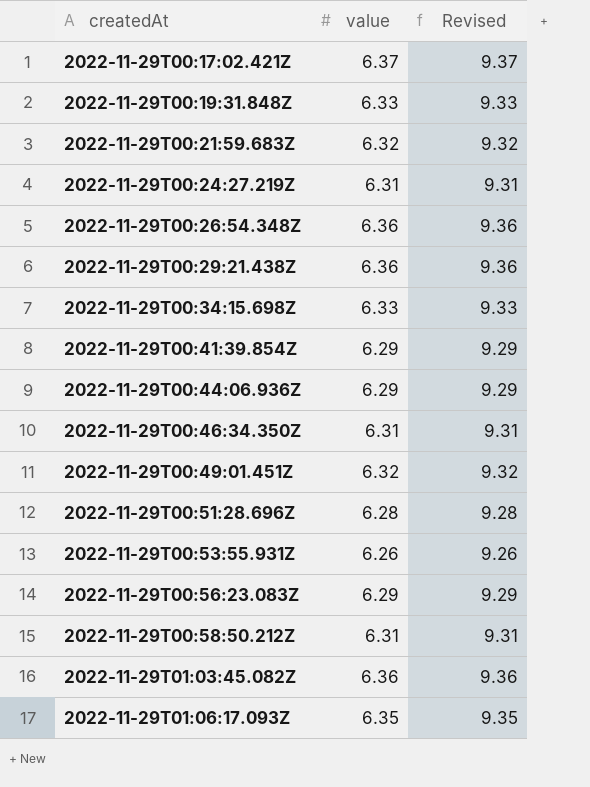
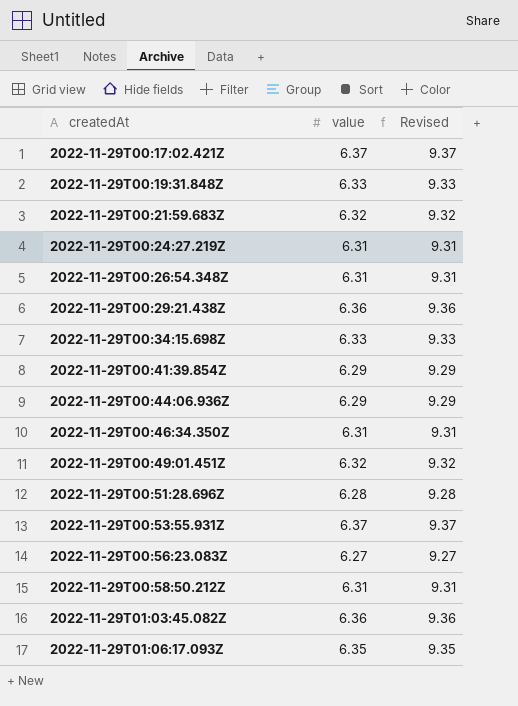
2022-11-29T00:26:54.348Z | value: 6.36 -> 6.31
2022-11-29T00:26:54.348Z | Revised: 9.36 -> 9.31
2022-11-29T00:53:55.931Z | value: 6.26 -> 6.37
2022-11-29T00:53:55.931Z | Revised: 9.26 -> 9.37
2022-11-29T00:56:23.083Z | value: 6.29 -> 6.27
2022-11-29T00:56:23.083Z | Revised: 9.29 -> 9.27

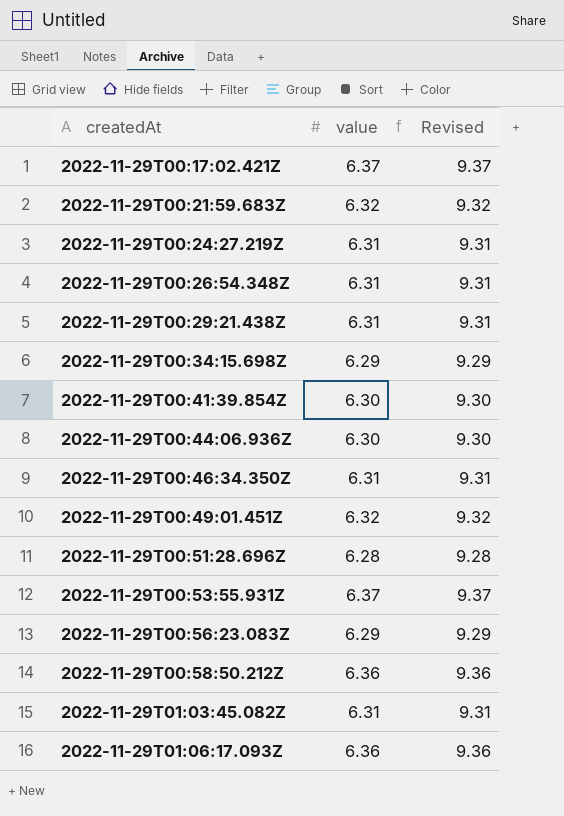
row 2022-11-29T00:19:31.848Z: 6.33 | 9.33 -> none
2022-11-29T00:29:21.438Z | value: 6.36 -> 6.31
2022-11-29T00:29:21.438Z | Revised: 9.36 -> 9.31
2022-11-29T00:34:15.698Z | value: 6.33 -> 6.29
2022-11-29T00:34:15.698Z | Revised: 9.33 -> 9.29
2022-11-29T00:41:39.854Z | value: 6.29 -> 6.30
2022-11-29T00:41:39.854Z | Revised: 9.29 -> 9.30
2022-11-29T00:44:06.936Z | value: 6.29 -> 6.30
2022-11-29T00:44:06.936Z | Revised: 9.29 -> 9.30
2022-11-29T00:56:23.083Z | value: 6.27 -> 6.29
2022-11-29T00:56:23.083Z | Revised: 9.27 -> 9.29
2022-11-29T00:58:50.212Z | value: 6.31 -> 6.36
2022-11-29T00:58:50.212Z | Revised: 9.31 -> 9.36
2022-11-29T01:03:45.082Z | value: 6.36 -> 6.31
2022-11-29T01:03:45.082Z | Revised: 9.36 -> 9.31
2022-11-29T01:06:17.093Z | value: 6.35 -> 6.36
2022-11-29T01:06:17.093Z | Revised: 9.35 -> 9.36

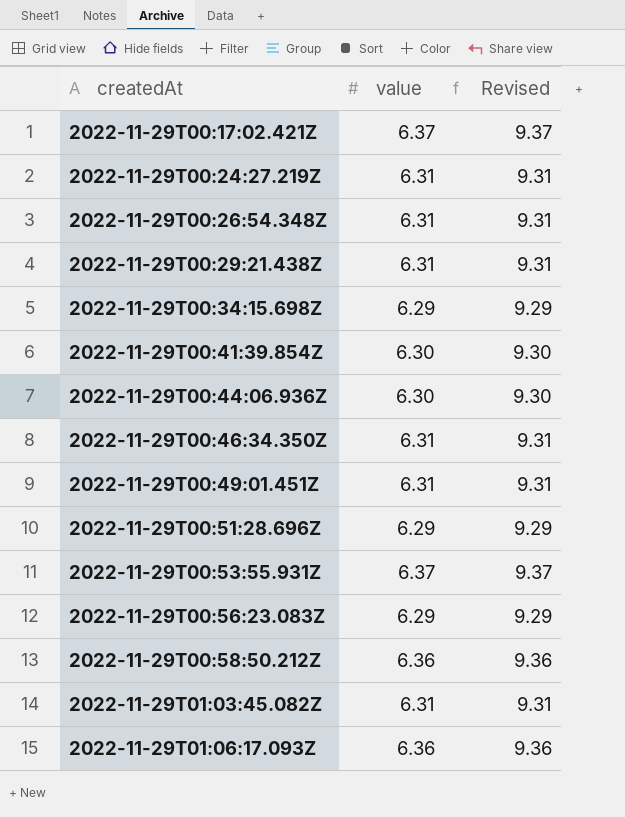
row 2022-11-29T00:21:59.683Z: 6.32 | 9.32 -> none
2022-11-29T00:49:01.451Z | value: 6.32 -> 6.31
2022-11-29T00:49:01.451Z | Revised: 9.32 -> 9.31
2022-11-29T00:51:28.696Z | value: 6.28 -> 6.29
2022-11-29T00:51:28.696Z | Revised: 9.28 -> 9.29

